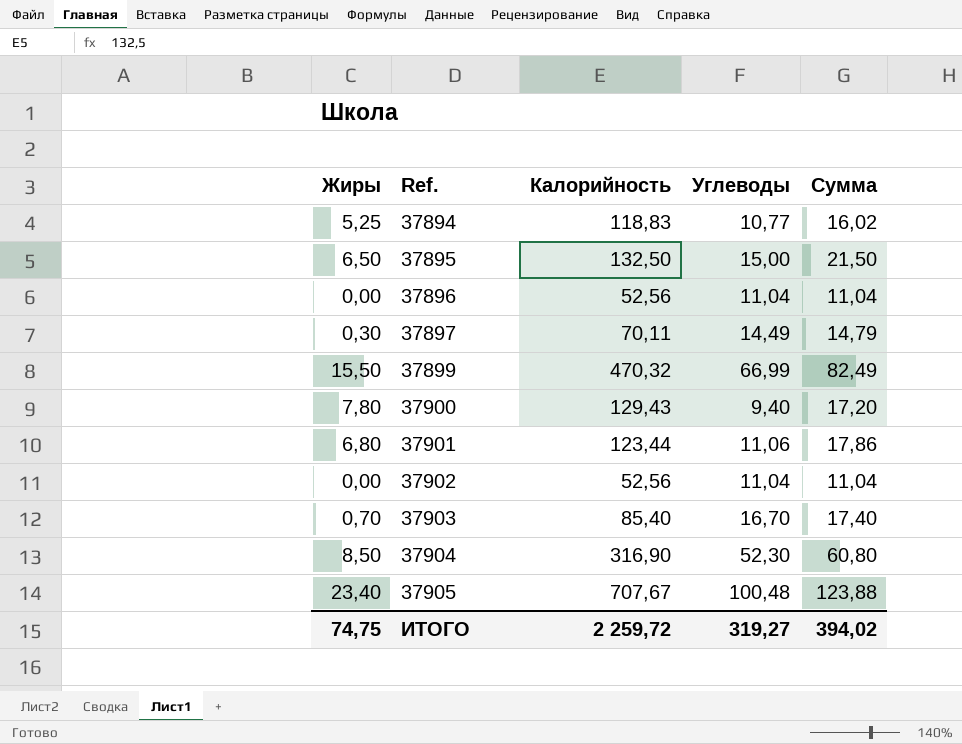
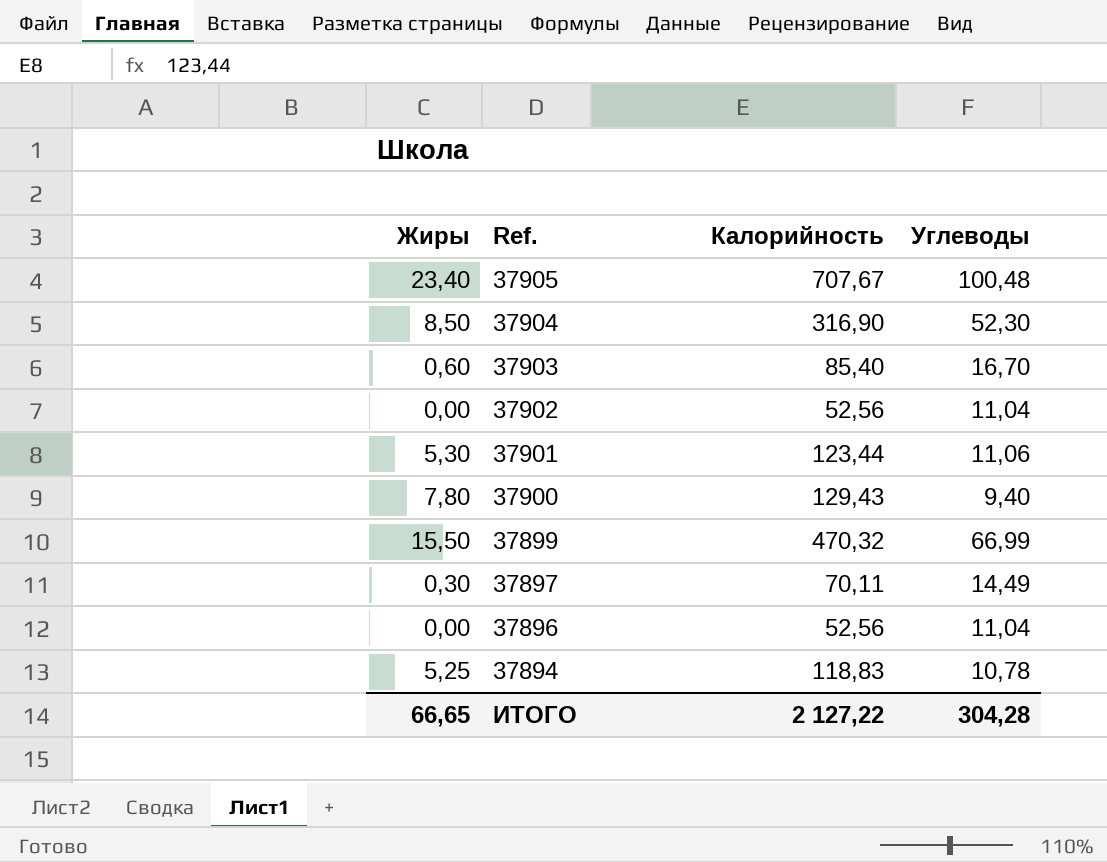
row order: Ref. ascending -> Ref. descending
column Сумма | formula: [Жиры] + [Углеводы] -> none
row 37895: 6,50 | 132,50 | 15,00 | 21,50 -> none
37903 | Жиры: 0,70 -> 0,60
37901 | Жиры: 6,80 -> 5,30
37894 | Углеводы: 10,77 -> 10,78
ИТОГО | Жиры: 74,75 -> 66,65
ИТОГО | Калорийность: 2 259,72 -> 2 127,22
ИТОГО | Углеводы: 319,27 -> 304,28

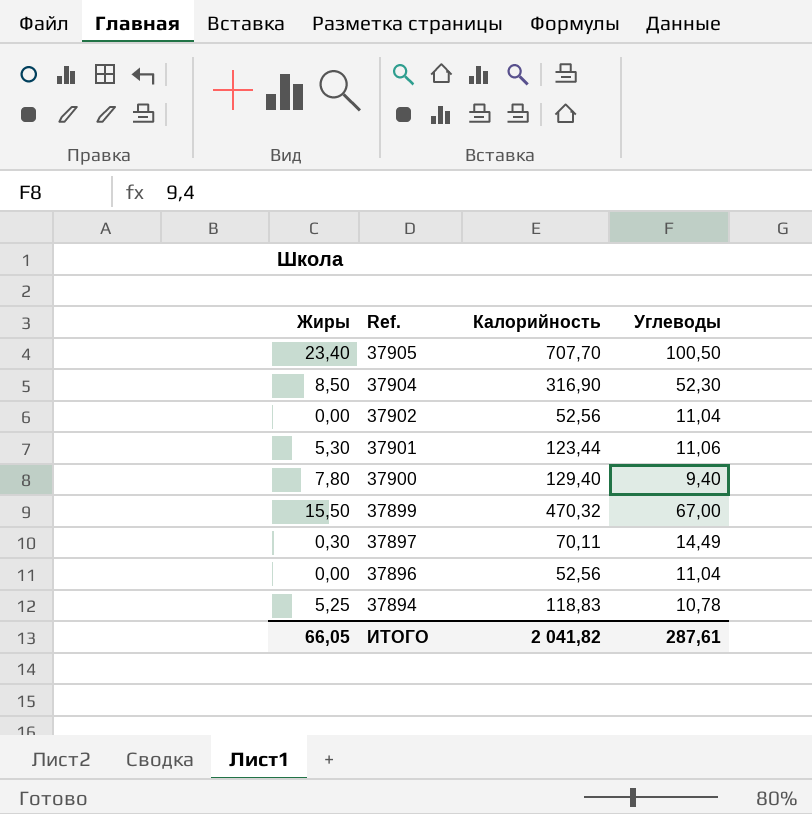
row 37903: 0,60 | 85,40 | 16,70 -> none
37905 | Калорийность: 707,67 -> 707,70
37905 | Углеводы: 100,48 -> 100,50
37900 | Калорийность: 129,43 -> 129,40
37899 | Углеводы: 66,99 -> 67,00
ИТОГО | Жиры: 66,65 -> 66,05
ИТОГО | Калорийность: 2 127,22 -> 2 041,82
ИТОГО | Углеводы: 304,28 -> 287,61

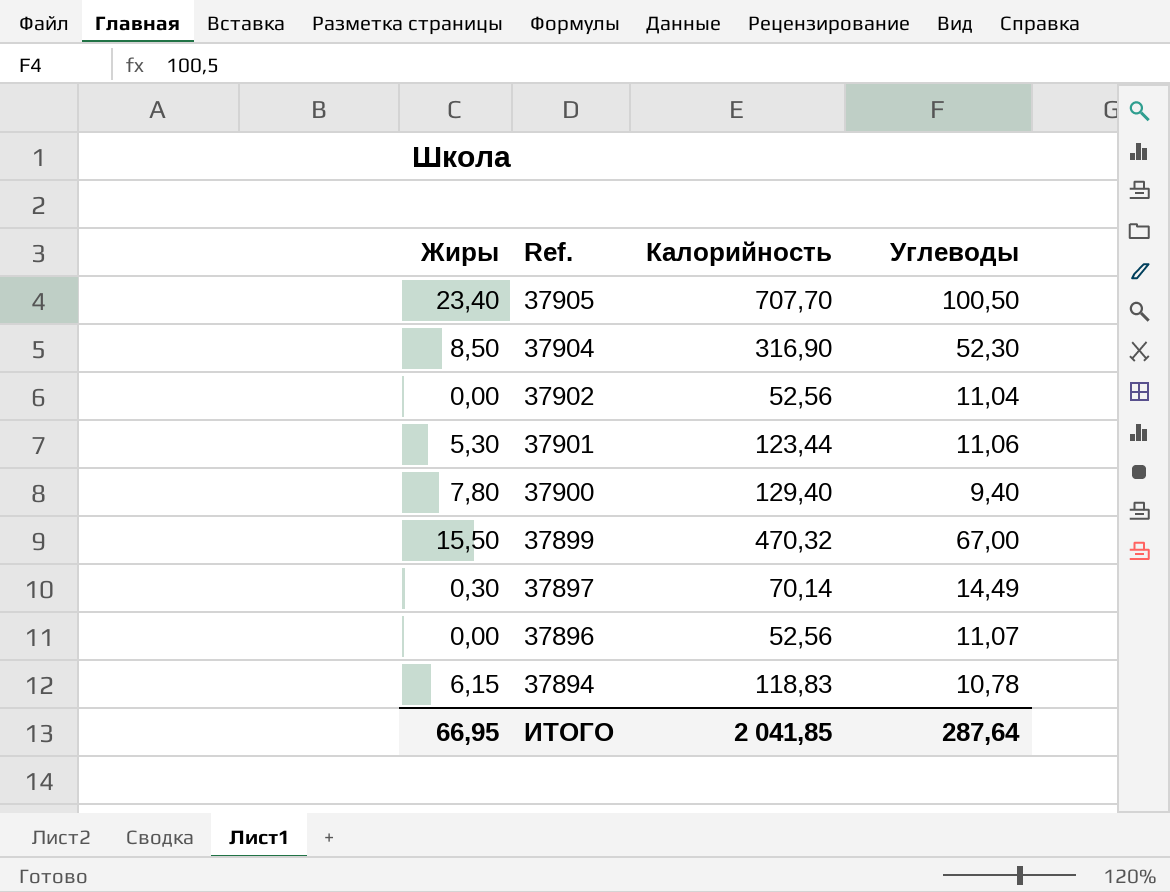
37897 | Калорийность: 70,11 -> 70,14
37896 | Углеводы: 11,04 -> 11,07
37894 | Жиры: 5,25 -> 6,15
ИТОГО | Жиры: 66,05 -> 66,95
ИТОГО | Калорийность: 2 041,82 -> 2 041,85
ИТОГО | Углеводы: 287,61 -> 287,64

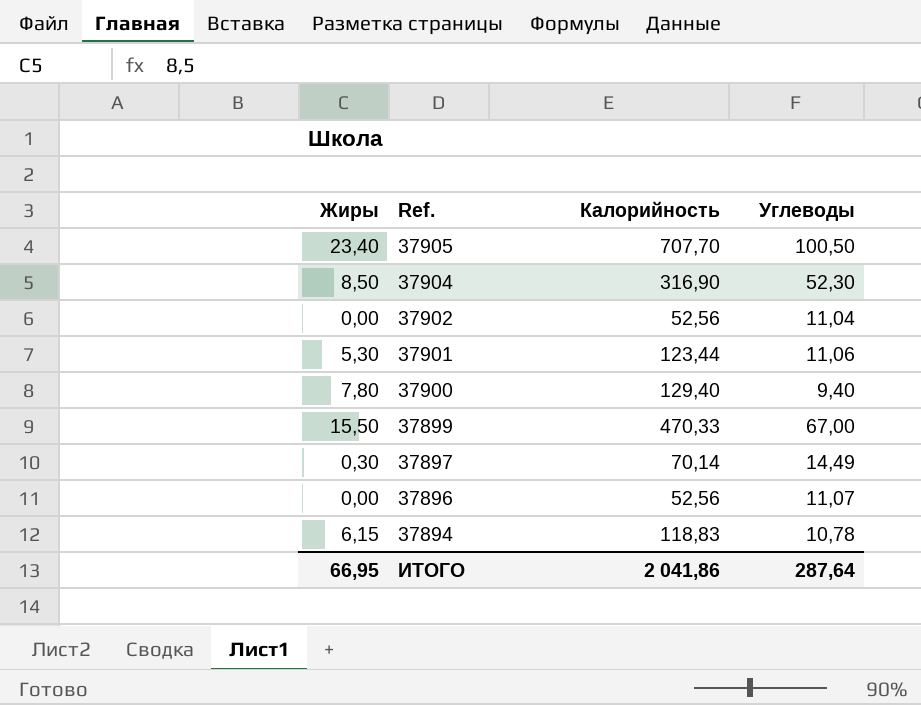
37899 | Калорийность: 470,32 -> 470,33
ИТОГО | Калорийность: 2 041,85 -> 2 041,86

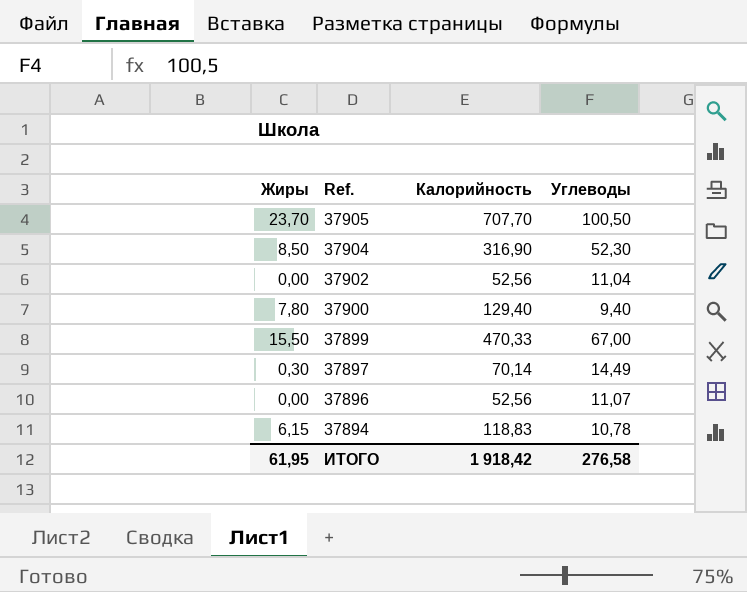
row 37901: 5,30 | 123,44 | 11,06 -> none
37905 | Жиры: 23,40 -> 23,70
ИТОГО | Жиры: 66,95 -> 61,95
ИТОГО | Калорийность: 2 041,86 -> 1 918,42
ИТОГО | Углеводы: 287,64 -> 276,58

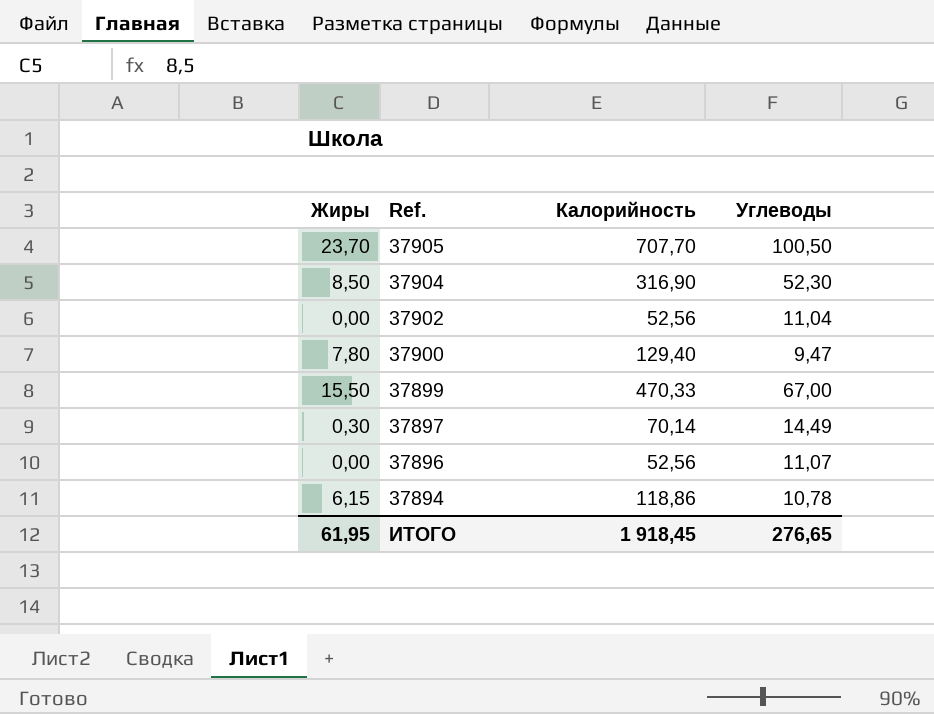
37900 | Углеводы: 9,40 -> 9,47
37894 | Калорийность: 118,83 -> 118,86
ИТОГО | Калорийность: 1 918,42 -> 1 918,45
ИТОГО | Углеводы: 276,58 -> 276,65

